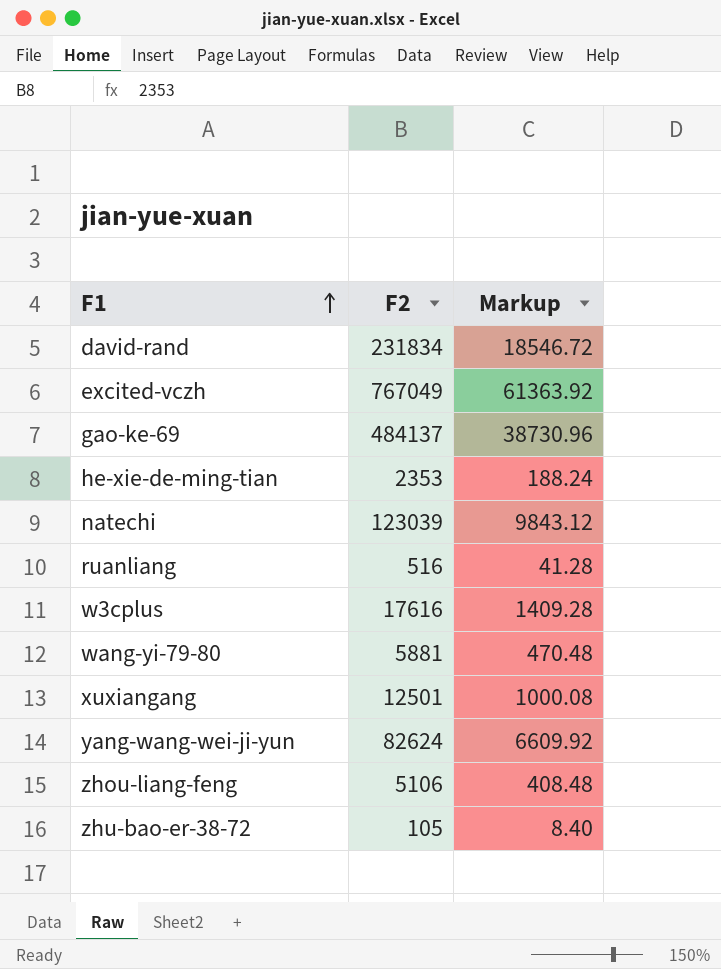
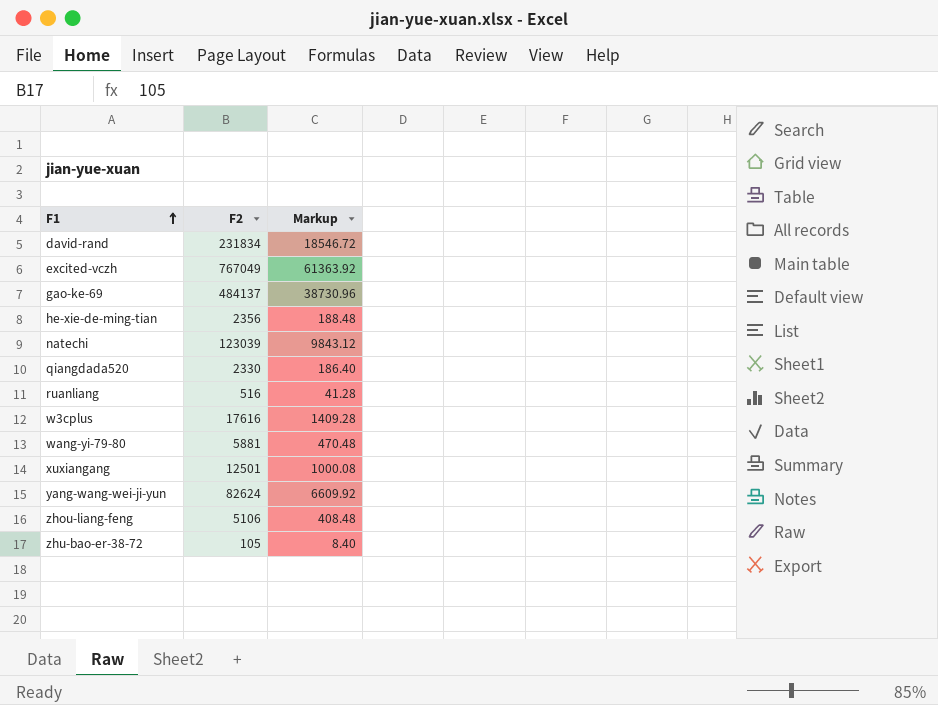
he-xie-de-ming-tian | F2: 2353 -> 2356
he-xie-de-ming-tian | Markup: 188.24 -> 188.48
row qiangdada520: none -> 2330 | 186.40

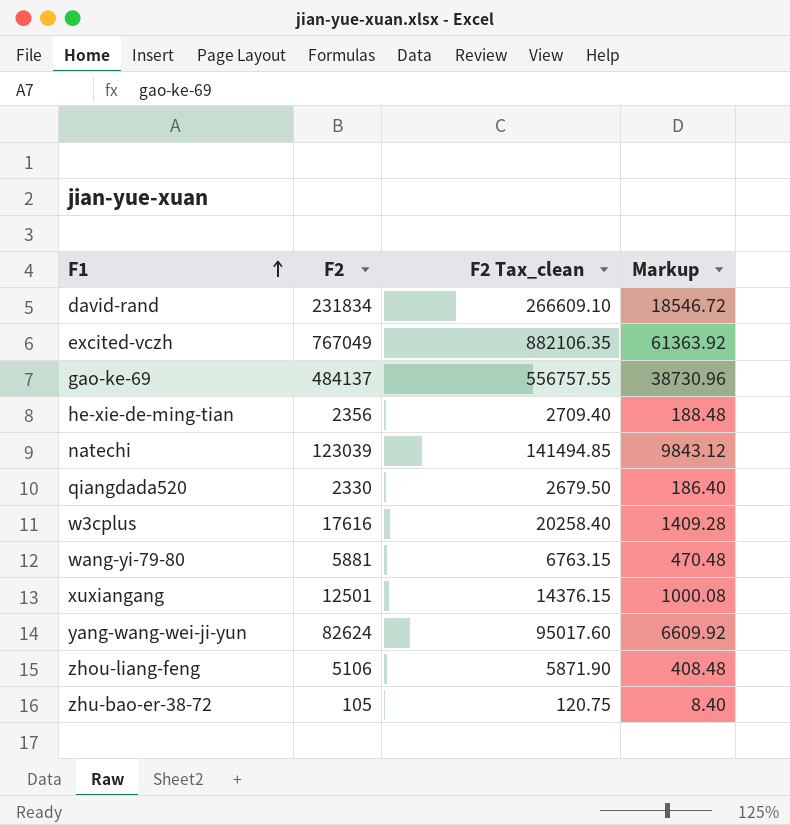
column F2 Tax_clean | formula: none -> [F2] * 1.15
row ruanliang: 516 | 41.28 -> none

